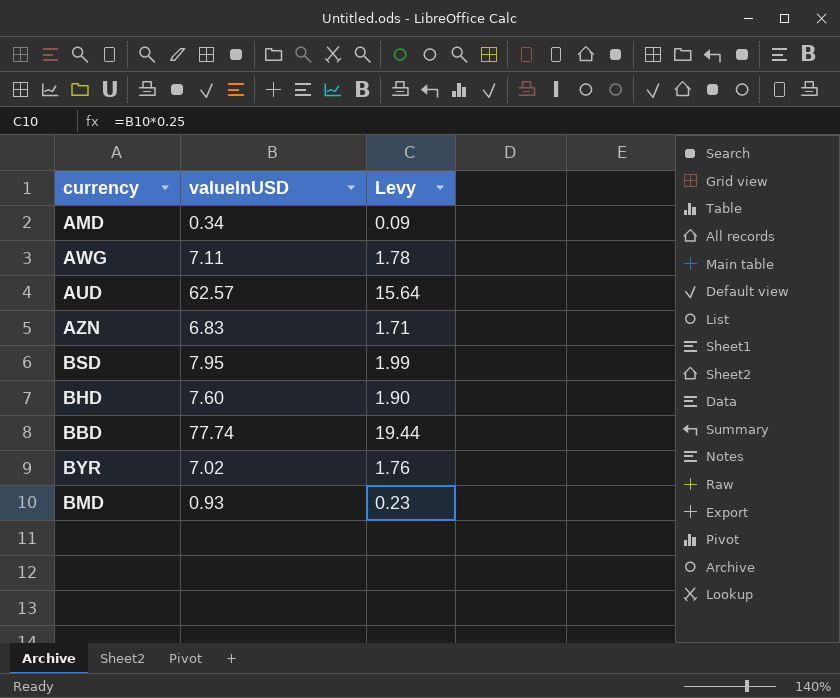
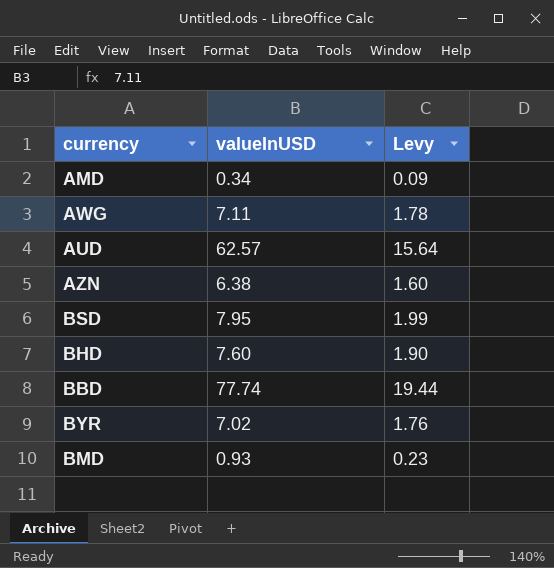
AZN | valueInUSD: 6.83 -> 6.38
AZN | Levy: 1.71 -> 1.60

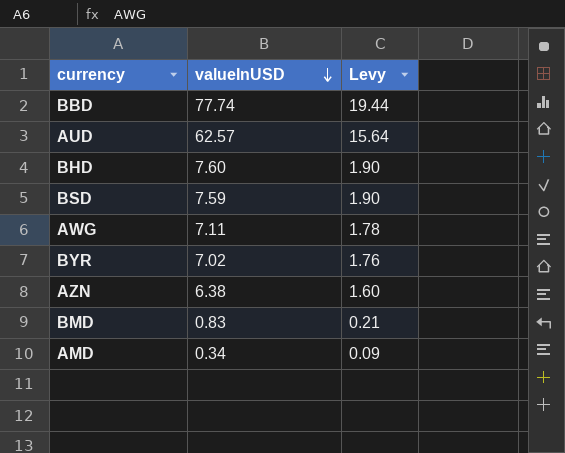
row order: none -> valueInUSD descending
BSD | valueInUSD: 7.95 -> 7.59
BSD | Levy: 1.99 -> 1.90
BMD | valueInUSD: 0.93 -> 0.83
BMD | Levy: 0.23 -> 0.21

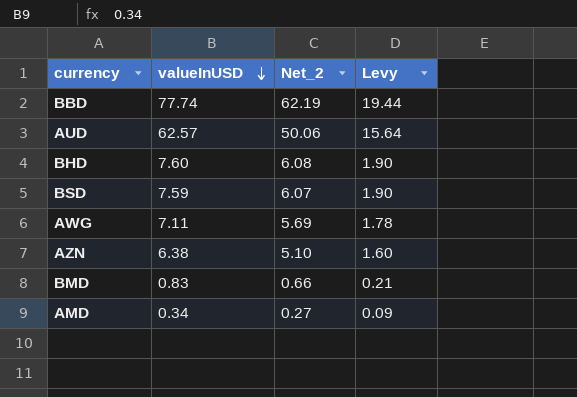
column Net_2 | formula: none -> [valueInUSD] * 0.8
row BYR: 7.02 | 1.76 -> none

